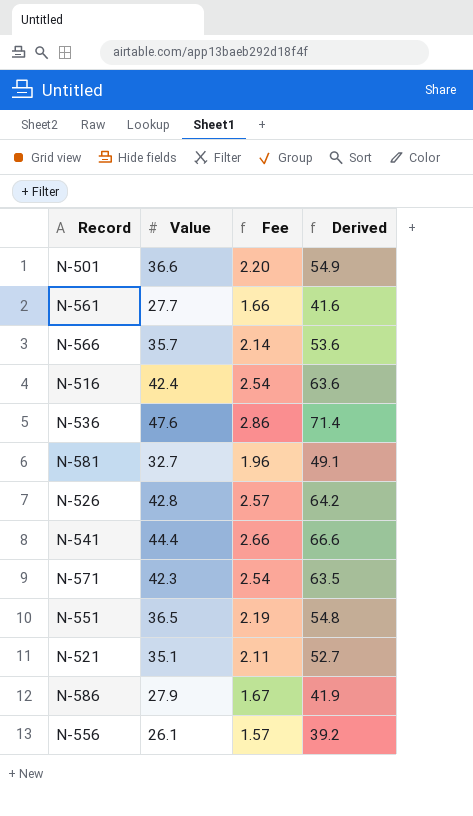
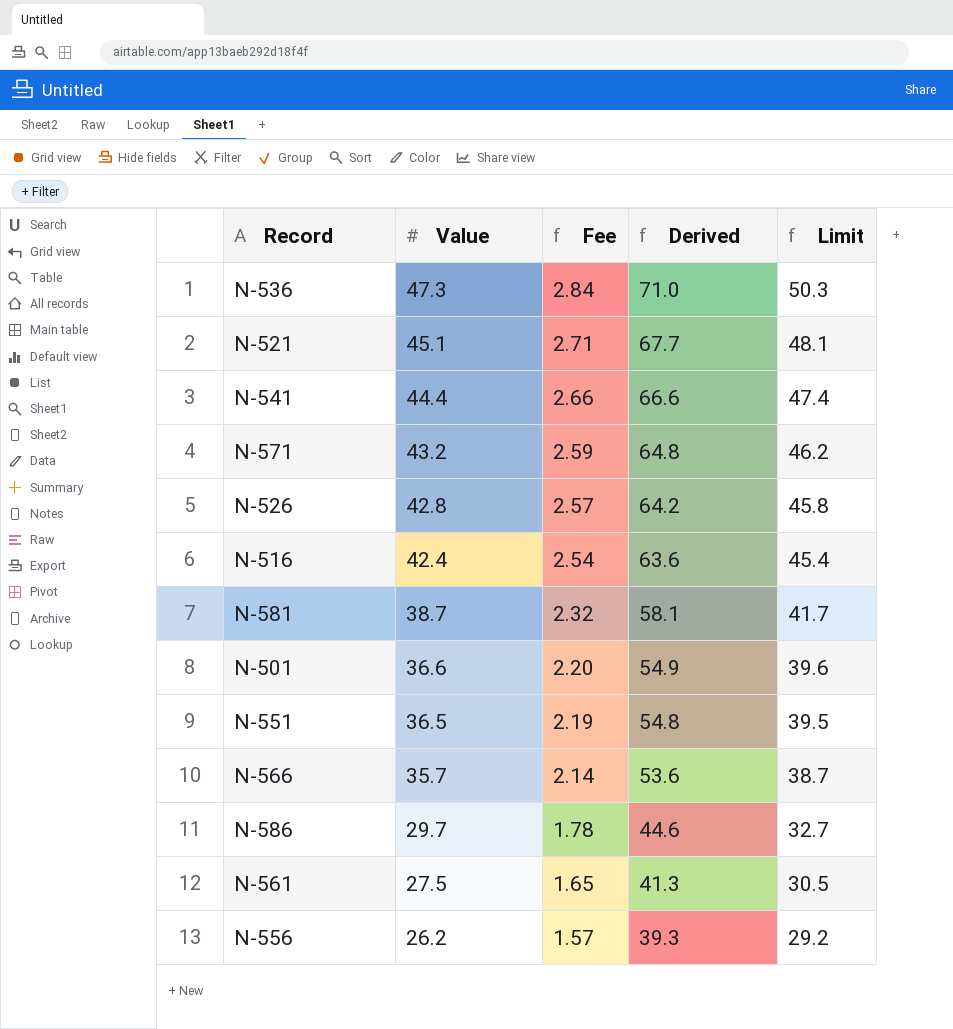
row order: none -> Value descending
column Limit | formula: none -> [Value] + 3
N-536 | Value: 47.6 -> 47.3
N-536 | Fee: 2.86 -> 2.84
N-536 | Derived: 71.4 -> 71.0
N-521 | Value: 35.1 -> 45.1
N-521 | Fee: 2.11 -> 2.71
N-521 | Derived: 52.7 -> 67.7
N-571 | Value: 42.3 -> 43.2
N-571 | Fee: 2.54 -> 2.59
N-571 | Derived: 63.5 -> 64.8
N-581 | Value: 32.7 -> 38.7
N-581 | Fee: 1.96 -> 2.32
N-581 | Derived: 49.1 -> 58.1
N-586 | Value: 27.9 -> 29.7
N-586 | Fee: 1.67 -> 1.78
N-586 | Derived: 41.9 -> 44.6
N-561 | Value: 27.7 -> 27.5
N-561 | Fee: 1.66 -> 1.65
N-561 | Derived: 41.6 -> 41.3
N-556 | Value: 26.1 -> 26.2
N-556 | Derived: 39.2 -> 39.3

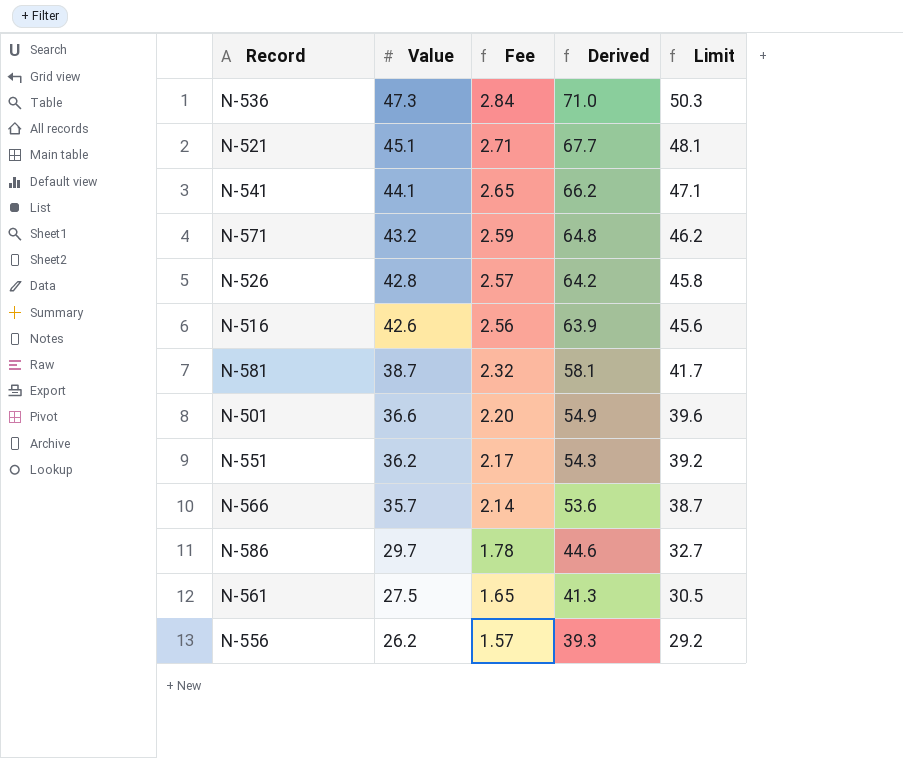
N-541 | Value: 44.4 -> 44.1
N-541 | Fee: 2.66 -> 2.65
N-541 | Derived: 66.6 -> 66.2
N-541 | Limit: 47.4 -> 47.1
N-516 | Value: 42.4 -> 42.6
N-516 | Fee: 2.54 -> 2.56
N-516 | Derived: 63.6 -> 63.9
N-516 | Limit: 45.4 -> 45.6
N-551 | Value: 36.5 -> 36.2
N-551 | Fee: 2.19 -> 2.17
N-551 | Derived: 54.8 -> 54.3
N-551 | Limit: 39.5 -> 39.2

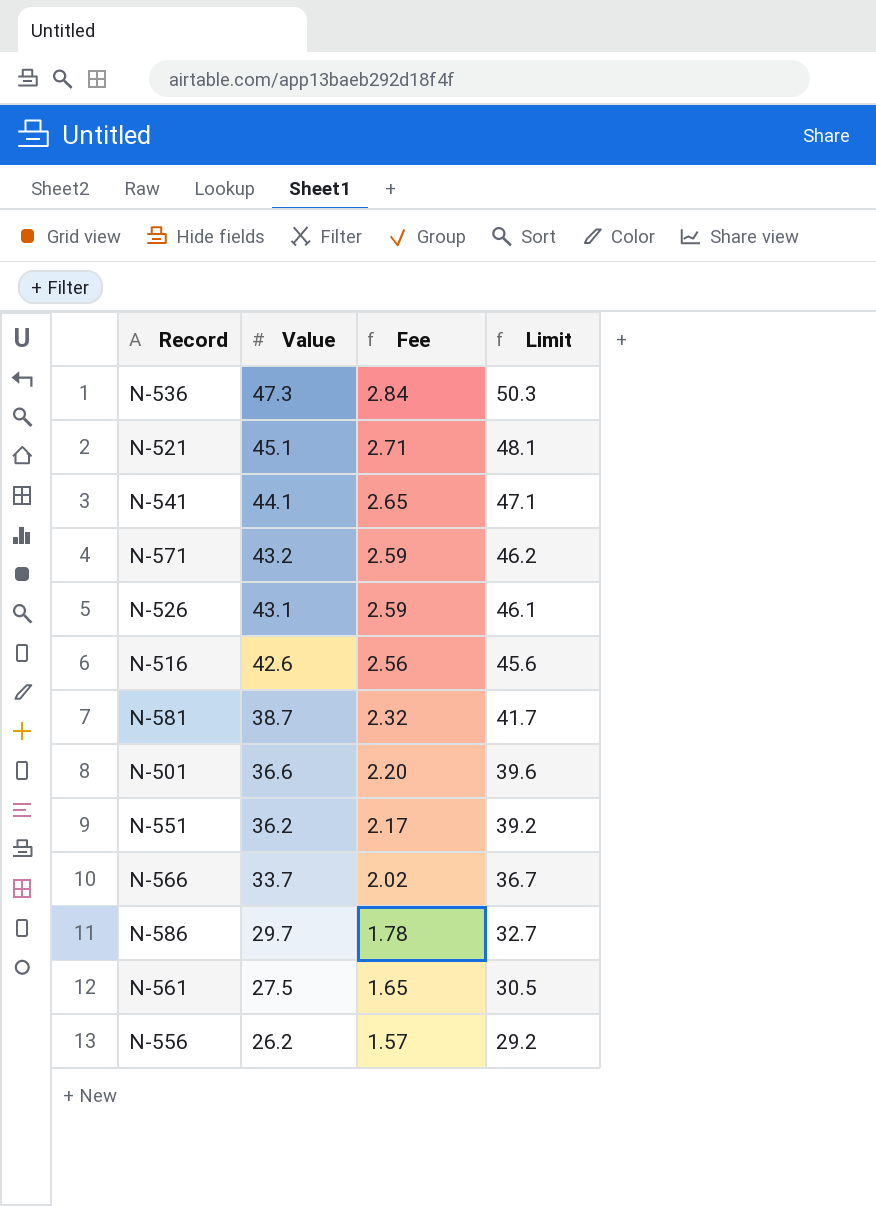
column Derived | formula: [Value] * 1.5 -> none
N-526 | Value: 42.8 -> 43.1
N-526 | Fee: 2.57 -> 2.59
N-526 | Limit: 45.8 -> 46.1
N-566 | Value: 35.7 -> 33.7
N-566 | Fee: 2.14 -> 2.02
N-566 | Limit: 38.7 -> 36.7

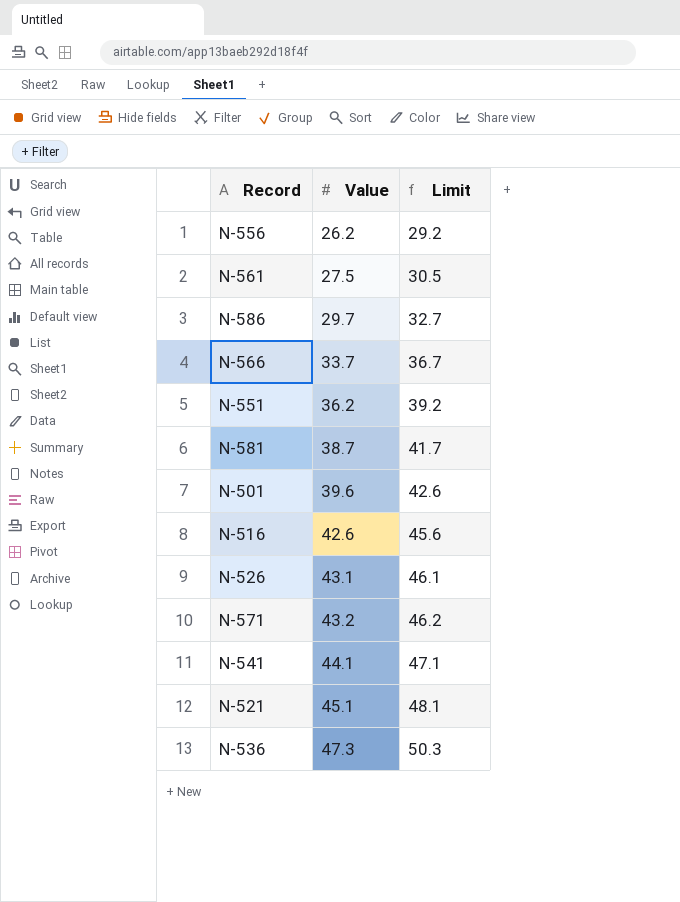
row order: Value descending -> Value ascending
column Fee | formula: [Value] * 0.06 -> none
N-501 | Value: 36.6 -> 39.6
N-501 | Limit: 39.6 -> 42.6

